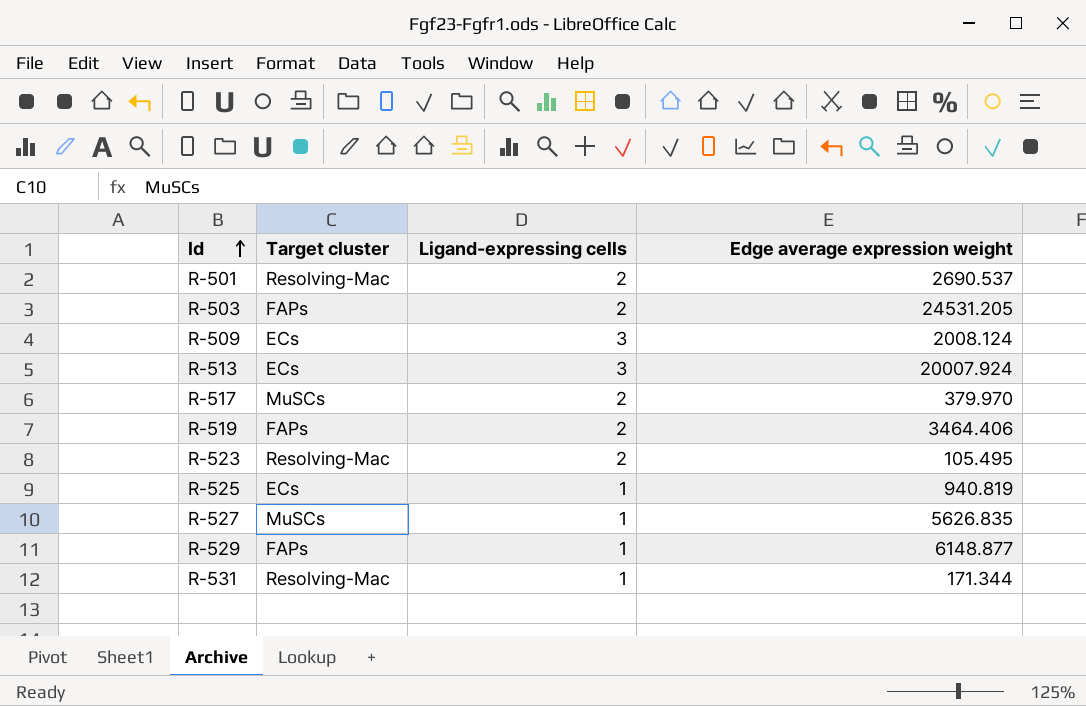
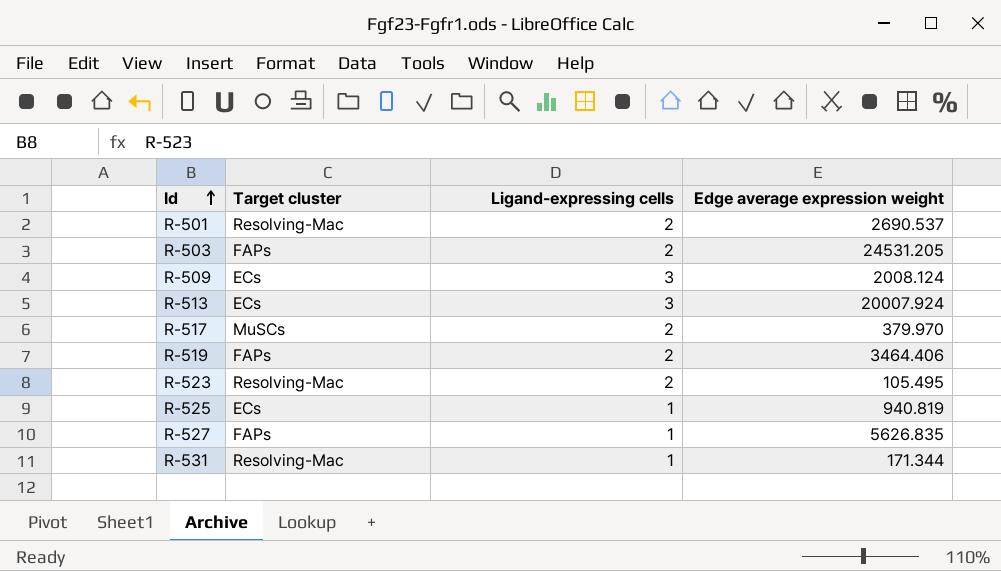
row R-529: FAPs | 1 | 6148.877 -> none
R-527 | Target cluster: MuSCs -> FAPs

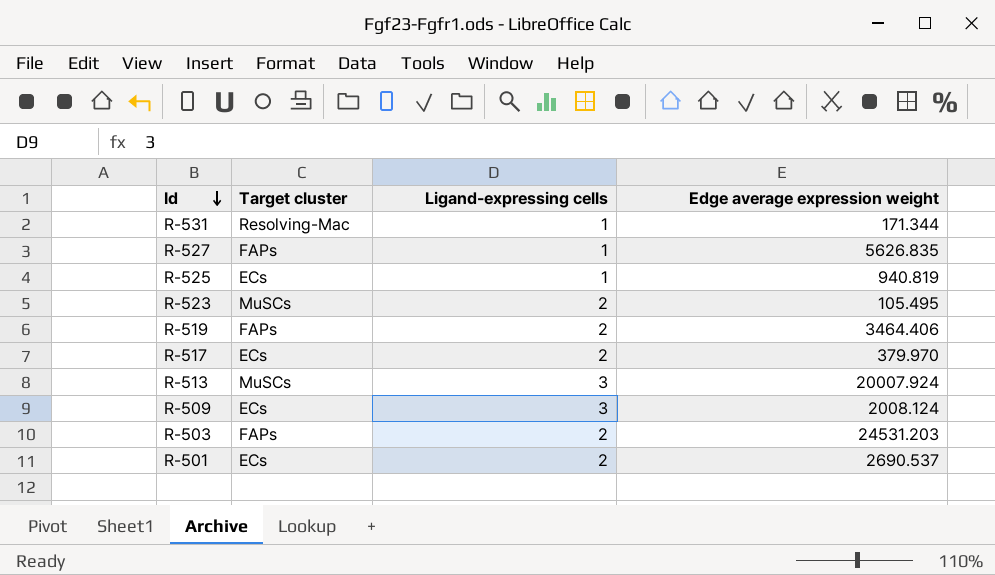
row order: Id ascending -> Id descending
R-523 | Target cluster: Resolving-Mac -> MuSCs
R-517 | Target cluster: MuSCs -> ECs
R-513 | Target cluster: ECs -> MuSCs
R-503 | Edge average expression weight: 24531.205 -> 24531.203
R-501 | Target cluster: Resolving-Mac -> ECs

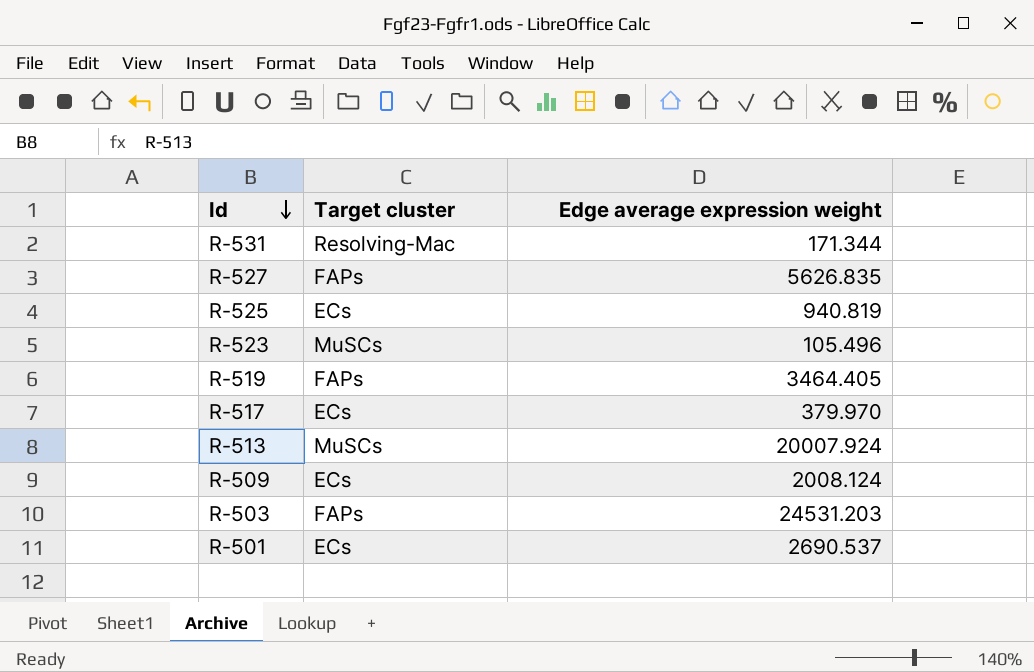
column Ligand-expressing cells | position: 3 -> none
R-523 | Edge average expression weight: 105.495 -> 105.496
R-519 | Edge average expression weight: 3464.406 -> 3464.405

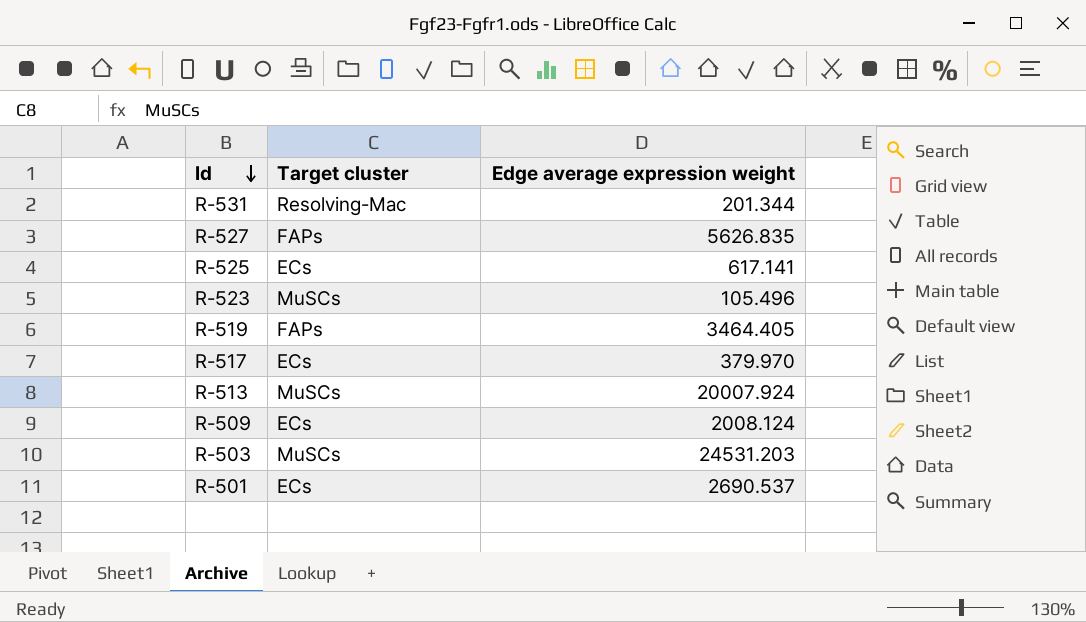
R-531 | Edge average expression weight: 171.344 -> 201.344
R-525 | Edge average expression weight: 940.819 -> 617.141
R-503 | Target cluster: FAPs -> MuSCs

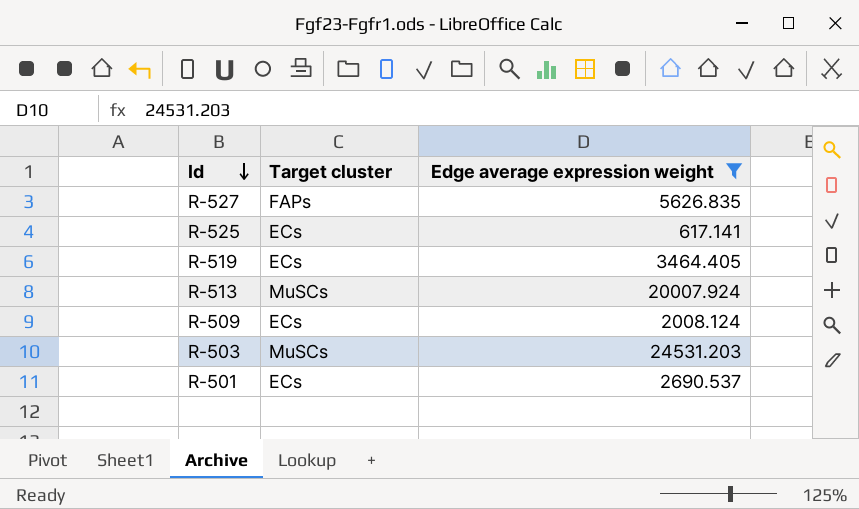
filter: none -> Edge average expression weight >= 617.141
R-519 | Target cluster: FAPs -> ECs

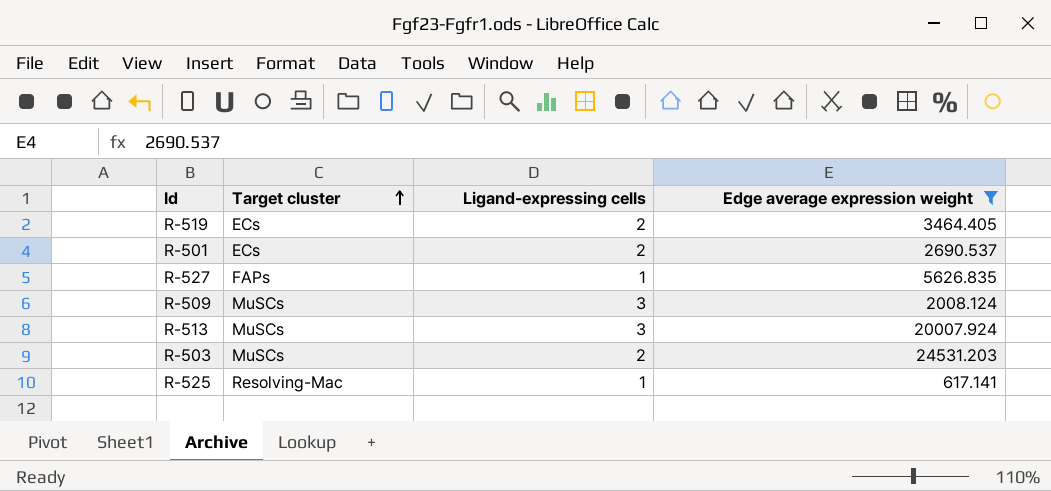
row order: Id descending -> Target cluster ascending
column Ligand-expressing cells | position: none -> 3
R-509 | Target cluster: ECs -> MuSCs
R-525 | Target cluster: ECs -> Resolving-Mac

